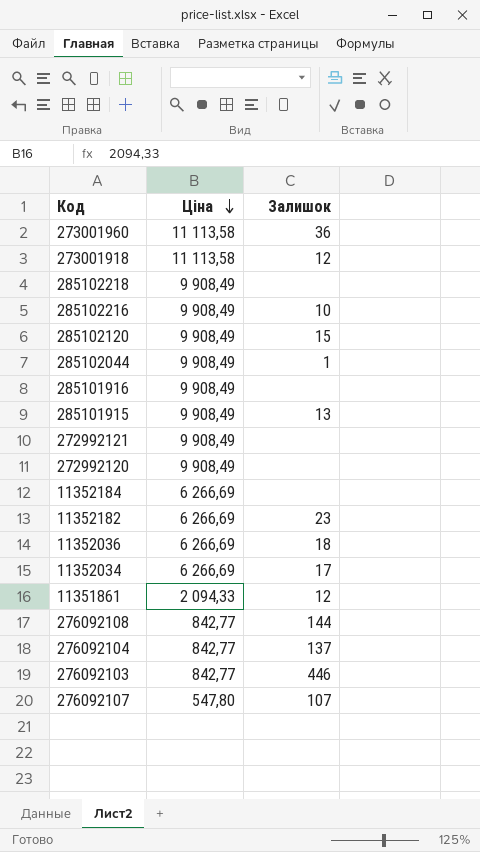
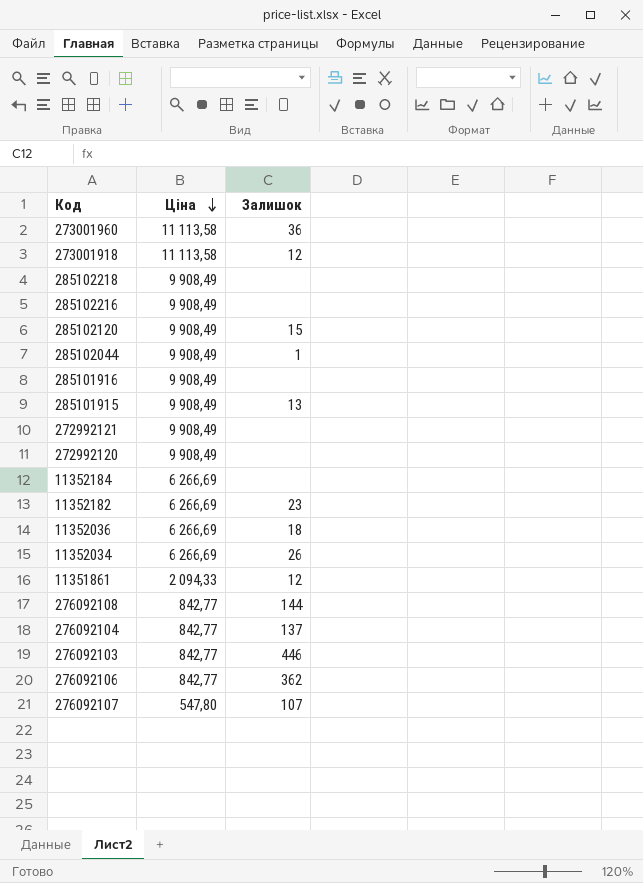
285102216 | Залишок: 10 -> none
11352034 | Залишок: 17 -> 26
row 276092106: none -> 842,77 | 362

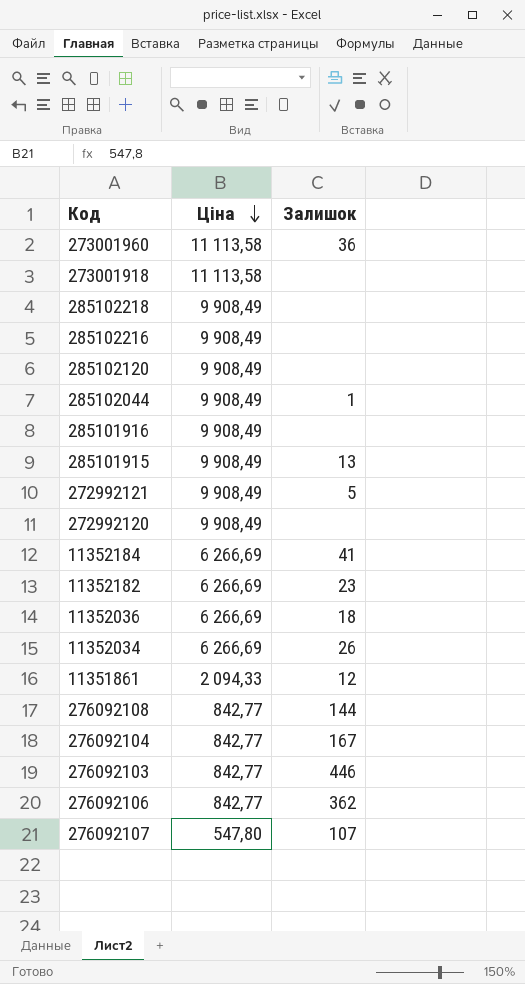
273001918 | Залишок: 12 -> none
285102120 | Залишок: 15 -> none
272992121 | Залишок: none -> 5
11352184 | Залишок: none -> 41
276092104 | Залишок: 137 -> 167

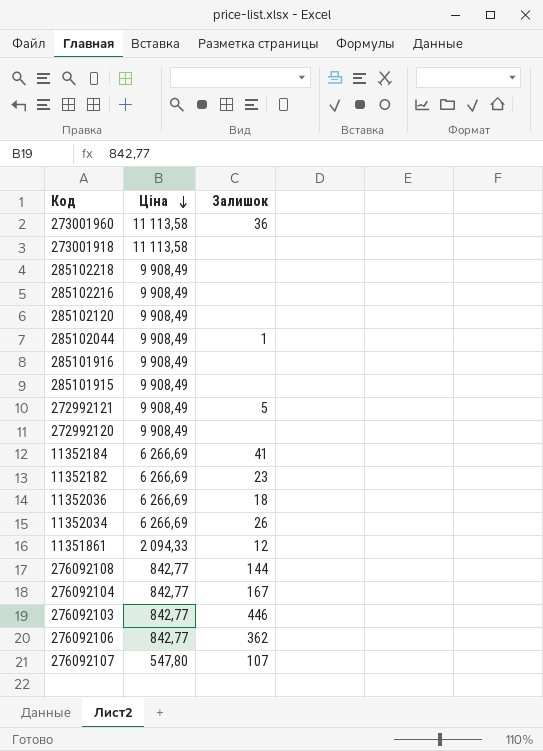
285101915 | Залишок: 13 -> none

